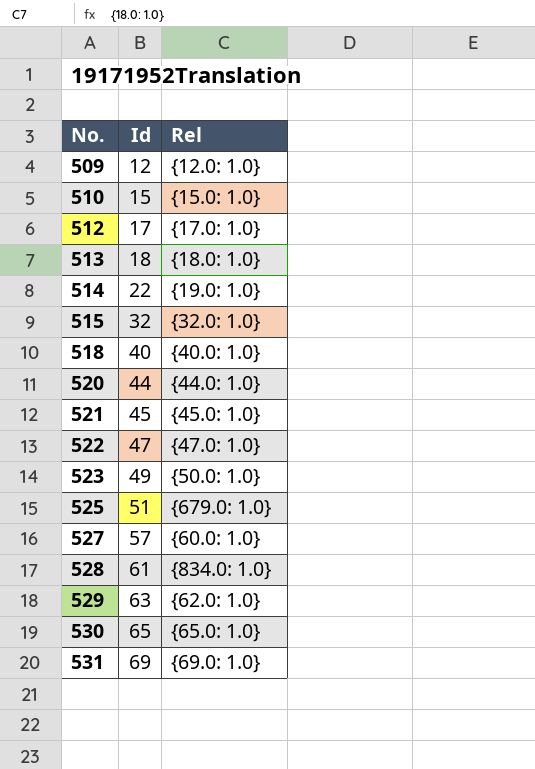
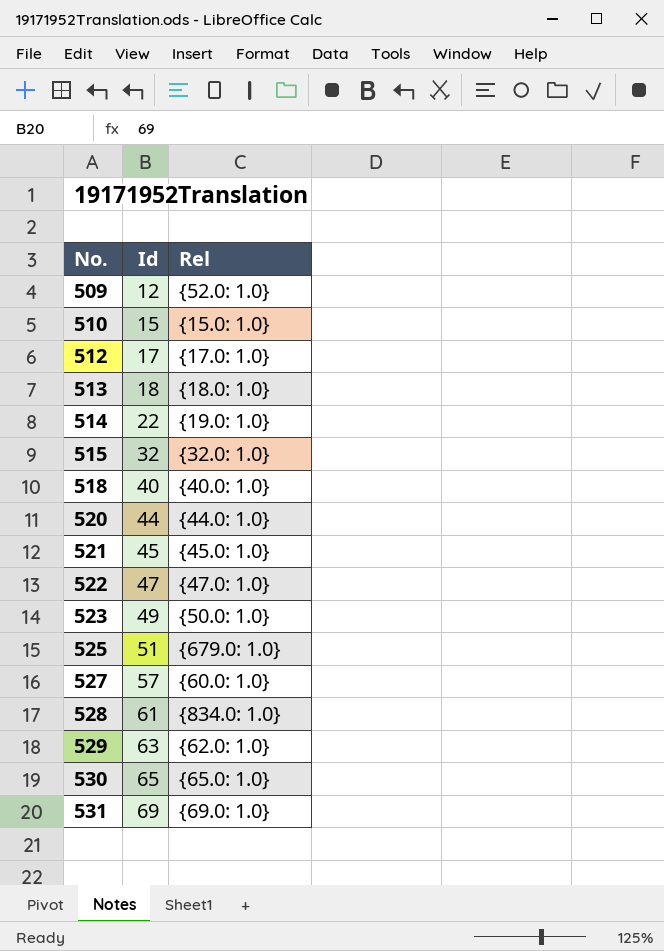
509 | Rel: {12.0: 1.0} -> {52.0: 1.0}

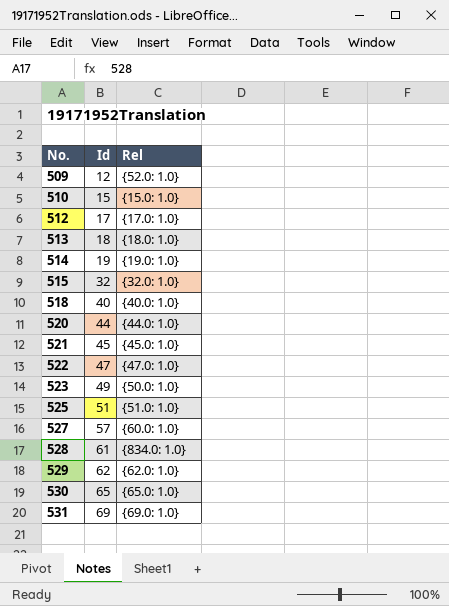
514 | Id: 22 -> 19
525 | Rel: {679.0: 1.0} -> {51.0: 1.0}
529 | Id: 63 -> 62

